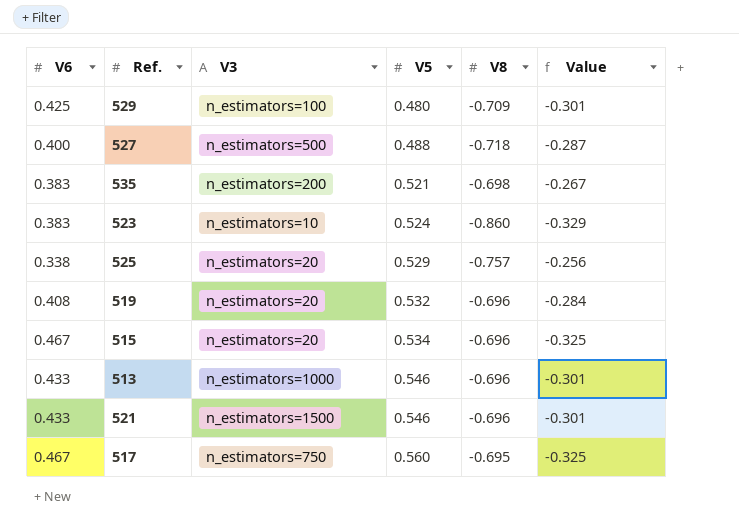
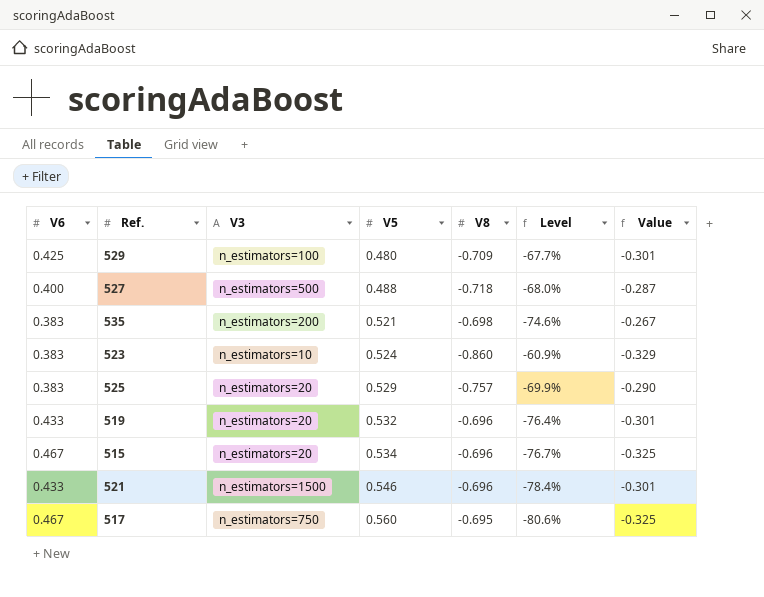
column Level | formula: none -> [V5] / [V8]
row 513: 0.433 | n_estimators=1000 | 0.546 | -0.696 | -0.301 -> none
525 | V6: 0.338 -> 0.383
525 | Value: -0.256 -> -0.290
519 | V6: 0.408 -> 0.433
519 | Value: -0.284 -> -0.301

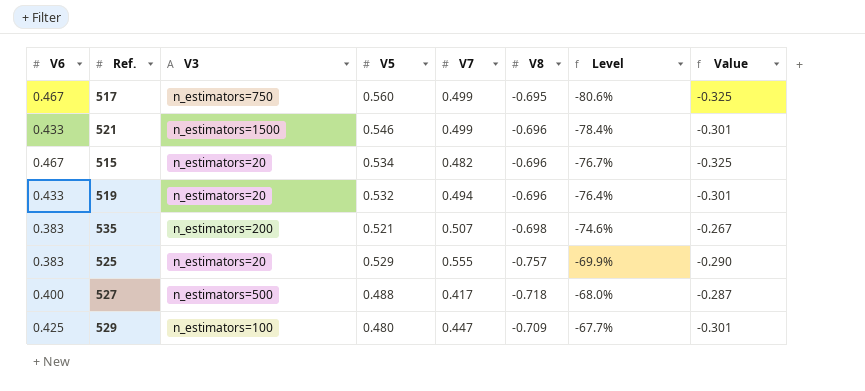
row order: V5 ascending -> Level ascending
column V7 | position: none -> 5
row 523: 0.383 | n_estimators=10 | 0.524 | -0.860 | -60.9% | -0.329 -> none

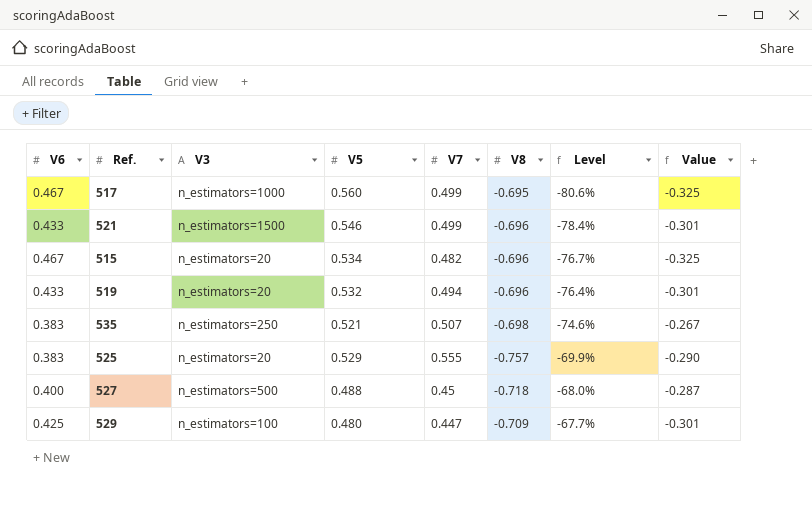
517 | V3: n_estimators=750 -> n_estimators=1000
535 | V3: n_estimators=200 -> n_estimators=250
527 | V7: 0.417 -> 0.45

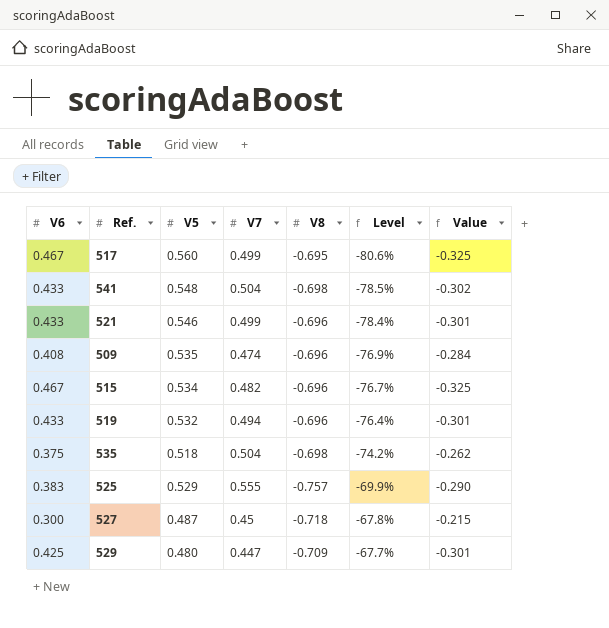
column V3 | position: 3 -> none
row 541: none -> 0.433 | 0.548 | 0.504 | -0.698 | -78.5% | -0.302
row 509: none -> 0.408 | 0.535 | 0.474 | -0.696 | -76.9% | -0.284
535 | V6: 0.383 -> 0.375
535 | V5: 0.521 -> 0.518
535 | V7: 0.507 -> 0.504
535 | Level: -74.6% -> -74.2%
535 | Value: -0.267 -> -0.262
527 | V6: 0.400 -> 0.300
527 | V5: 0.488 -> 0.487
527 | Level: -68.0% -> -67.8%
527 | Value: -0.287 -> -0.215

